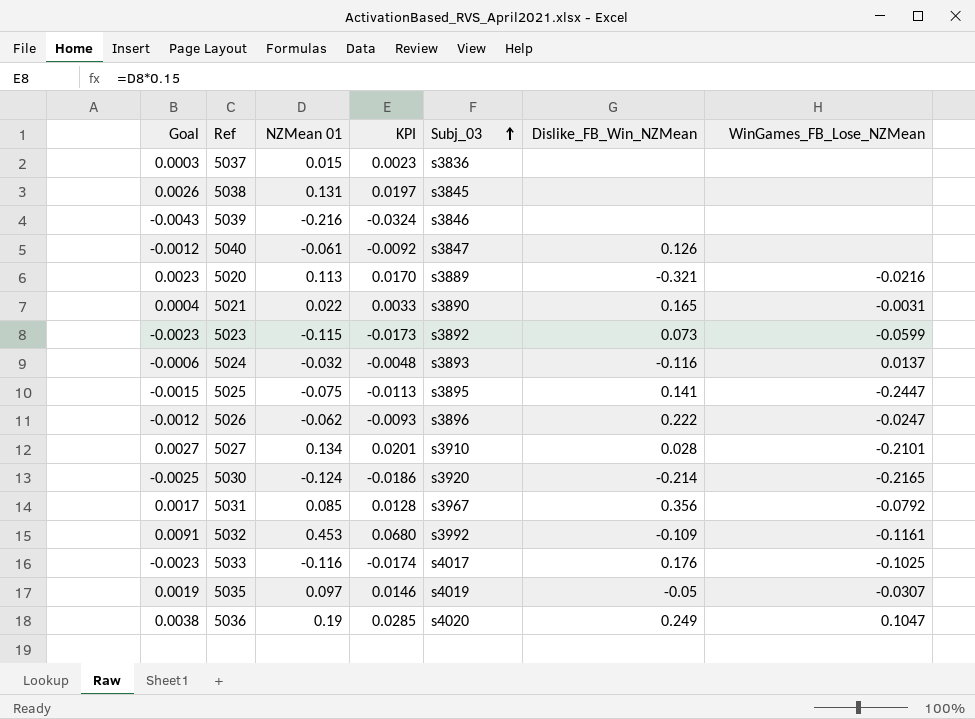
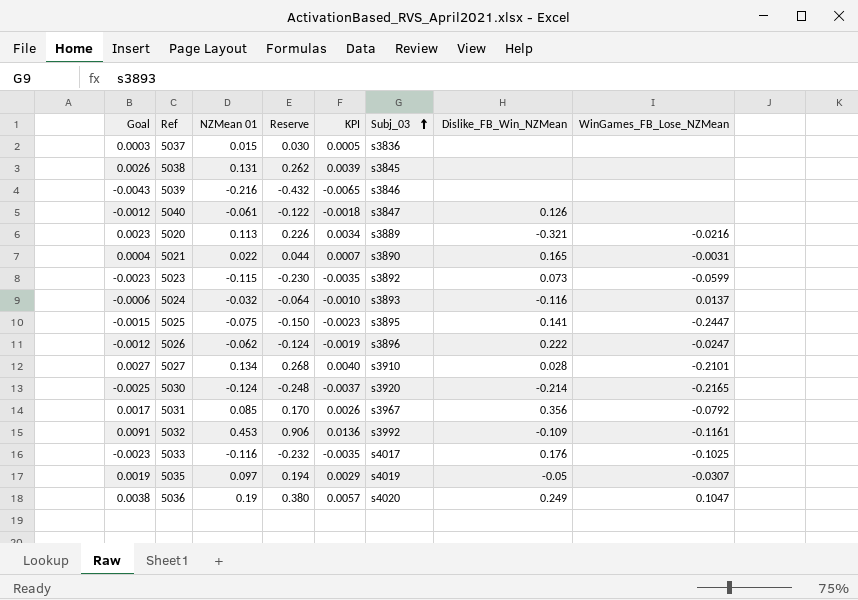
column Reserve | formula: none -> [NZMean 01] * 2
column KPI | formula: [NZMean 01] * 0.15 -> [NZMean 01] * 0.03

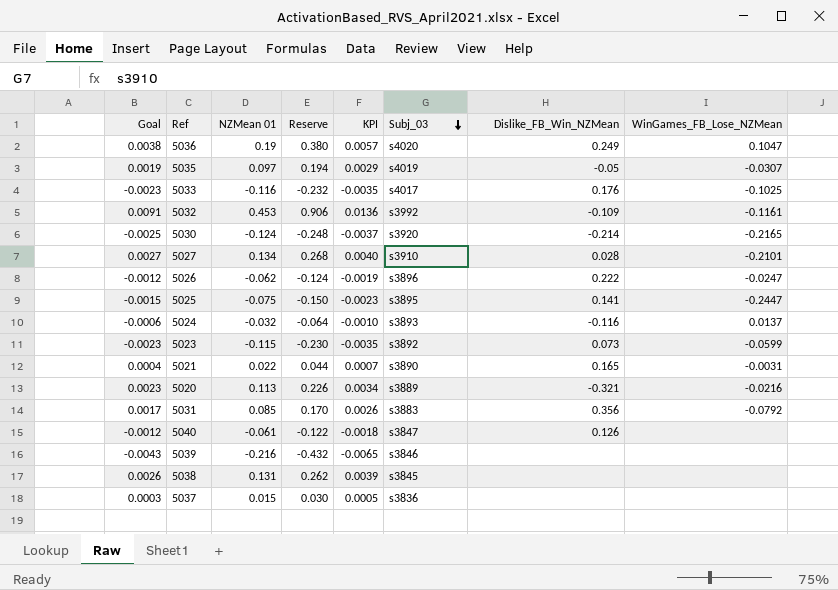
row order: Subj_03 ascending -> Subj_03 descending
5031 | Subj_03: s3967 -> s3883

